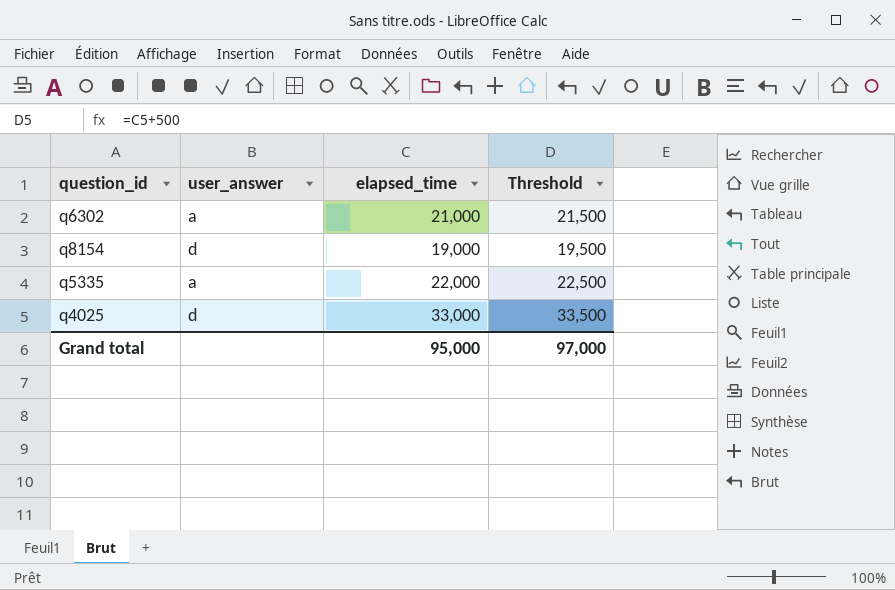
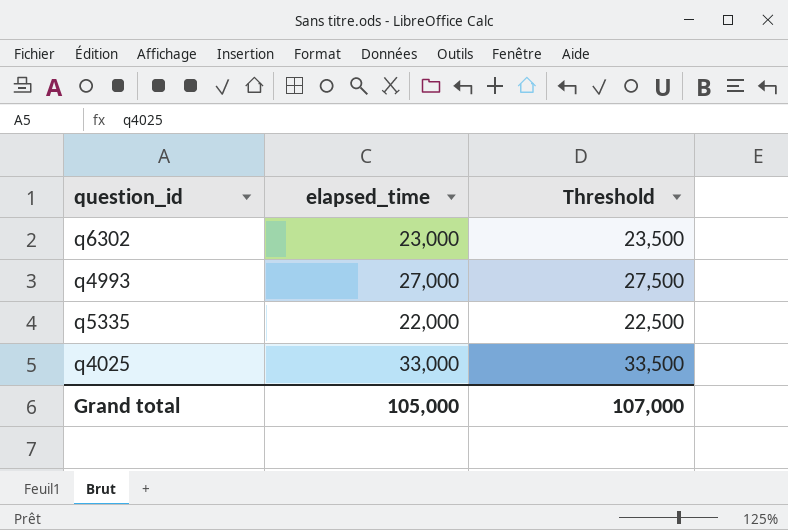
column user_answer | position: 2 -> none
row q8154: d | 19,000 | 19,500 -> none
q6302 | elapsed_time: 21,000 -> 23,000
q6302 | Threshold: 21,500 -> 23,500
row q4993: none -> 27,000 | 27,500
Grand total | elapsed_time: 95,000 -> 105,000
Grand total | Threshold: 97,000 -> 107,000

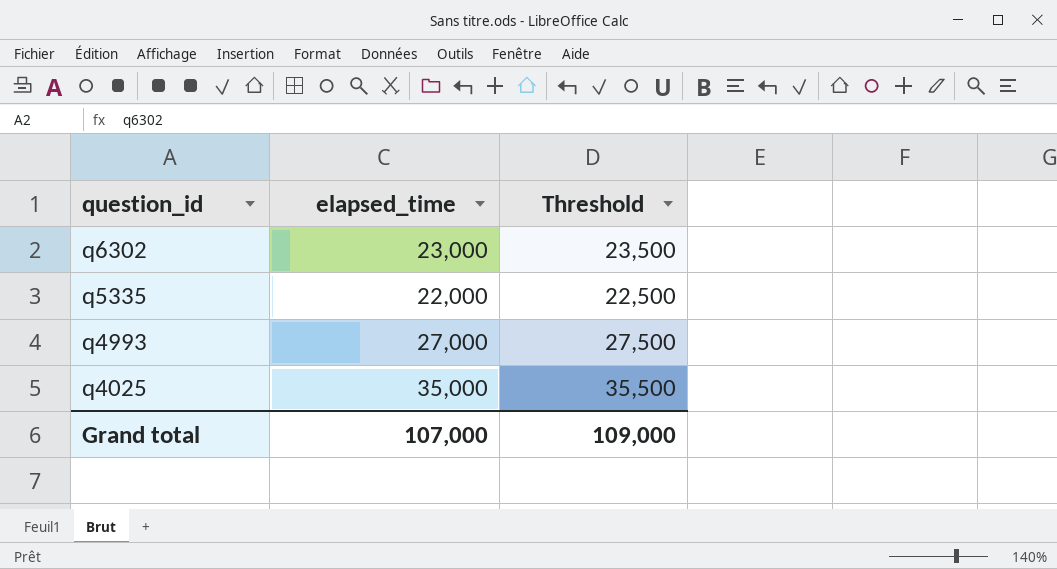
row order: none -> question_id descending
q4025 | elapsed_time: 33,000 -> 35,000
q4025 | Threshold: 33,500 -> 35,500
Grand total | elapsed_time: 105,000 -> 107,000
Grand total | Threshold: 107,000 -> 109,000

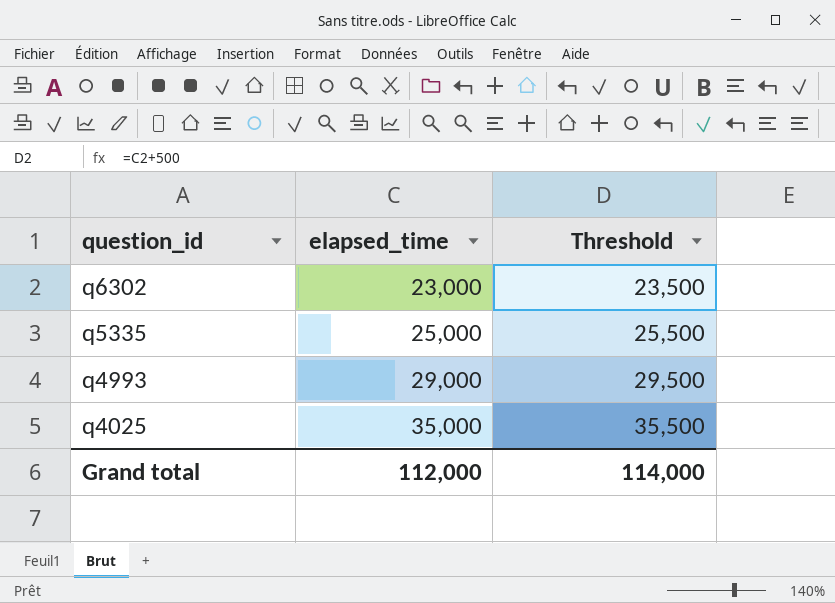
q5335 | elapsed_time: 22,000 -> 25,000
q5335 | Threshold: 22,500 -> 25,500
q4993 | elapsed_time: 27,000 -> 29,000
q4993 | Threshold: 27,500 -> 29,500
Grand total | elapsed_time: 107,000 -> 112,000
Grand total | Threshold: 109,000 -> 114,000

